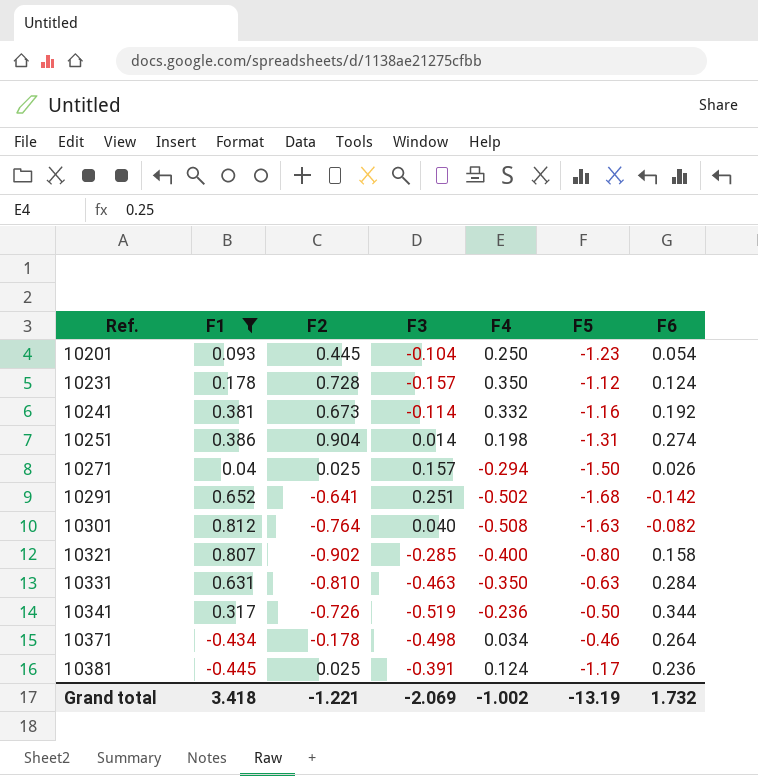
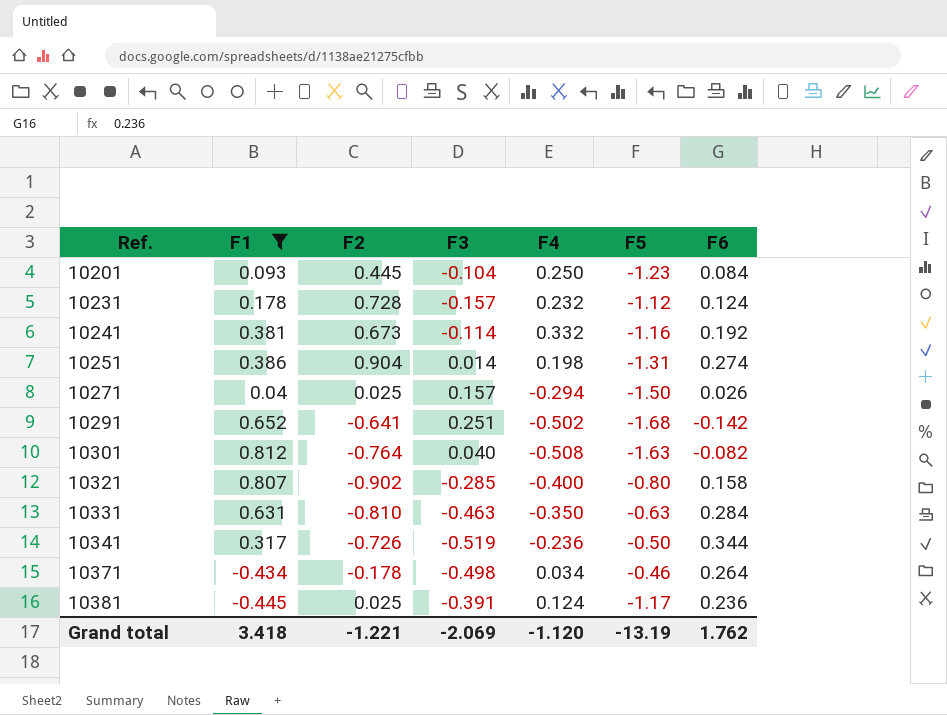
10201 | F6: 0.054 -> 0.084
10231 | F4: 0.350 -> 0.232
Grand total | F4: -1.002 -> -1.120
Grand total | F6: 1.732 -> 1.762

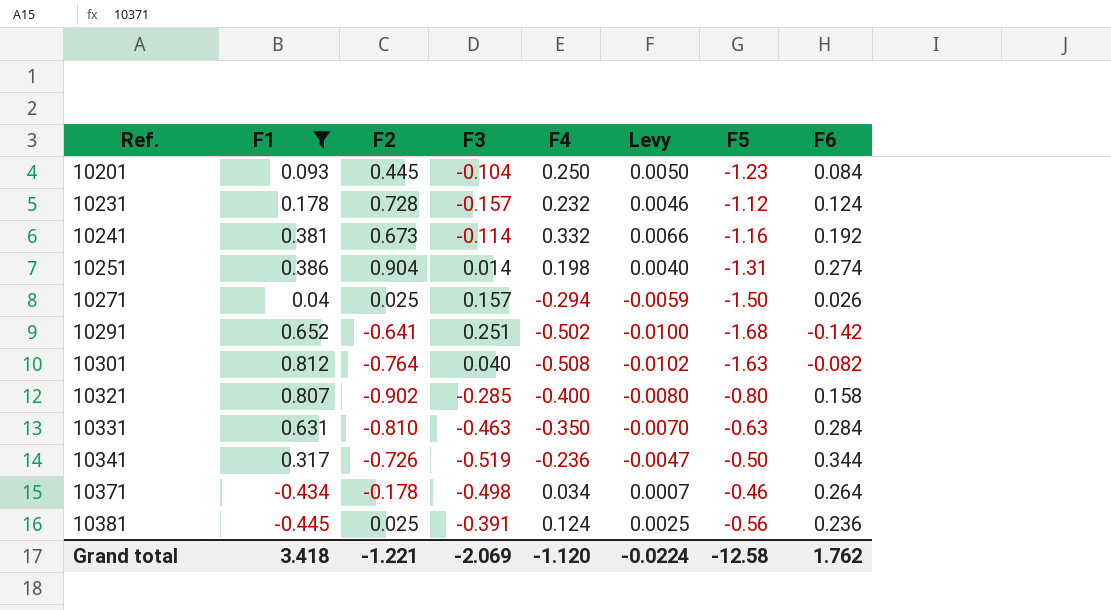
column Levy | formula: none -> [F4] * 0.02
10381 | F5: -1.17 -> -0.56
Grand total | F5: -13.19 -> -12.58

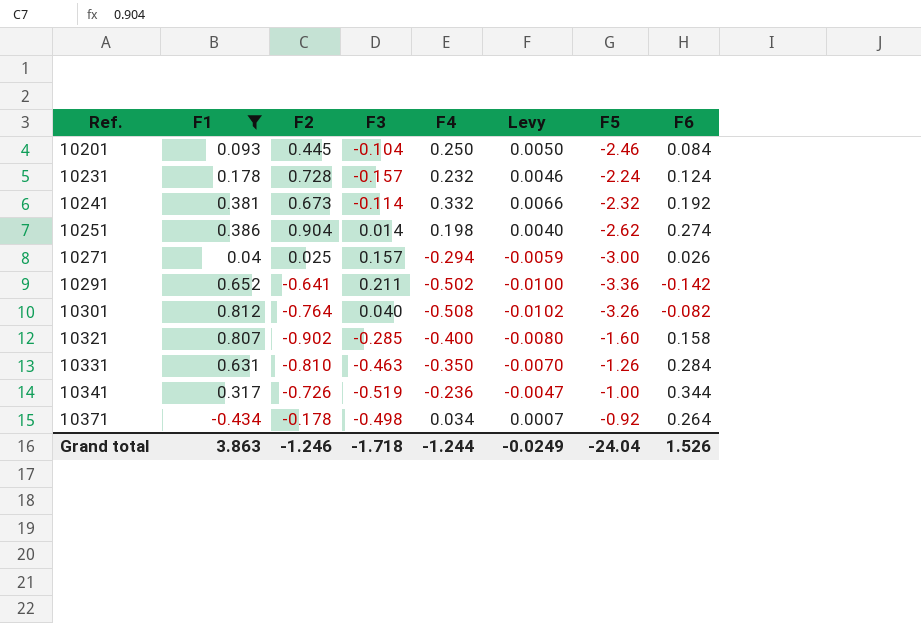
row 10381: -0.445 | 0.025 | -0.391 | 0.124 | 0.0025 | -0.56 | 0.236 -> none
10201 | F5: -1.23 -> -2.46
10231 | F5: -1.12 -> -2.24
10241 | F5: -1.16 -> -2.32
10251 | F5: -1.31 -> -2.62
10271 | F5: -1.50 -> -3.00
10291 | F3: 0.251 -> 0.211
10291 | F5: -1.68 -> -3.36
10301 | F5: -1.63 -> -3.26
10321 | F5: -0.80 -> -1.60
10331 | F5: -0.63 -> -1.26
10341 | F5: -0.50 -> -1.00
10371 | F5: -0.46 -> -0.92
Grand total | F1: 3.418 -> 3.863
Grand total | F2: -1.221 -> -1.246
Grand total | F3: -2.069 -> -1.718
Grand total | F4: -1.120 -> -1.244
Grand total | Levy: -0.0224 -> -0.0249
Grand total | F5: -12.58 -> -24.04
Grand total | F6: 1.762 -> 1.526

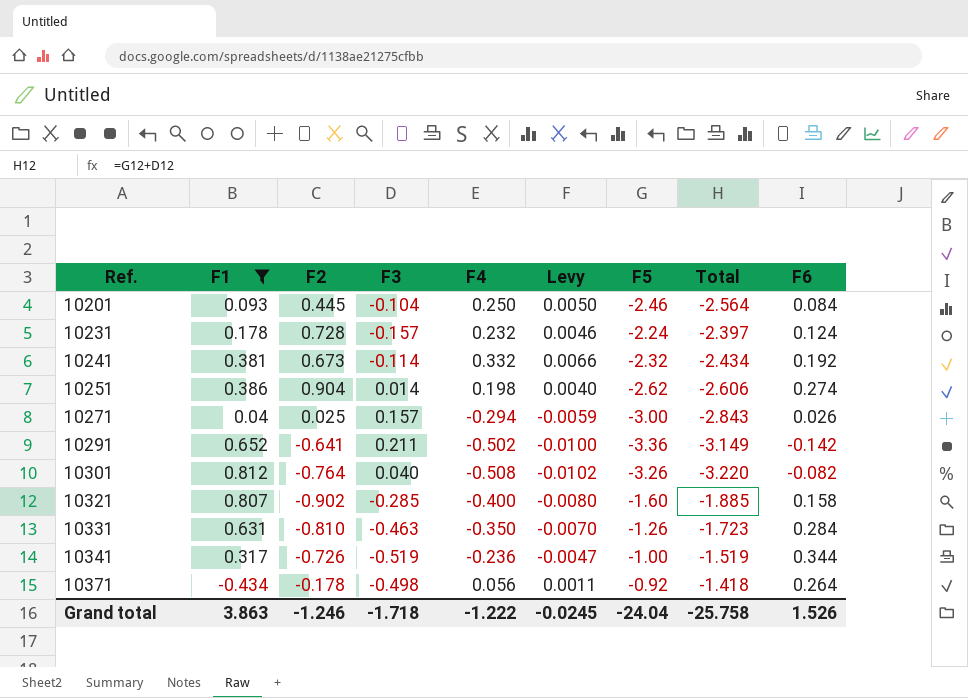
column Total | formula: none -> [F3] + [F5]
10371 | F4: 0.034 -> 0.056
10371 | Levy: 0.0007 -> 0.0011
Grand total | F4: -1.244 -> -1.222
Grand total | Levy: -0.0249 -> -0.0245

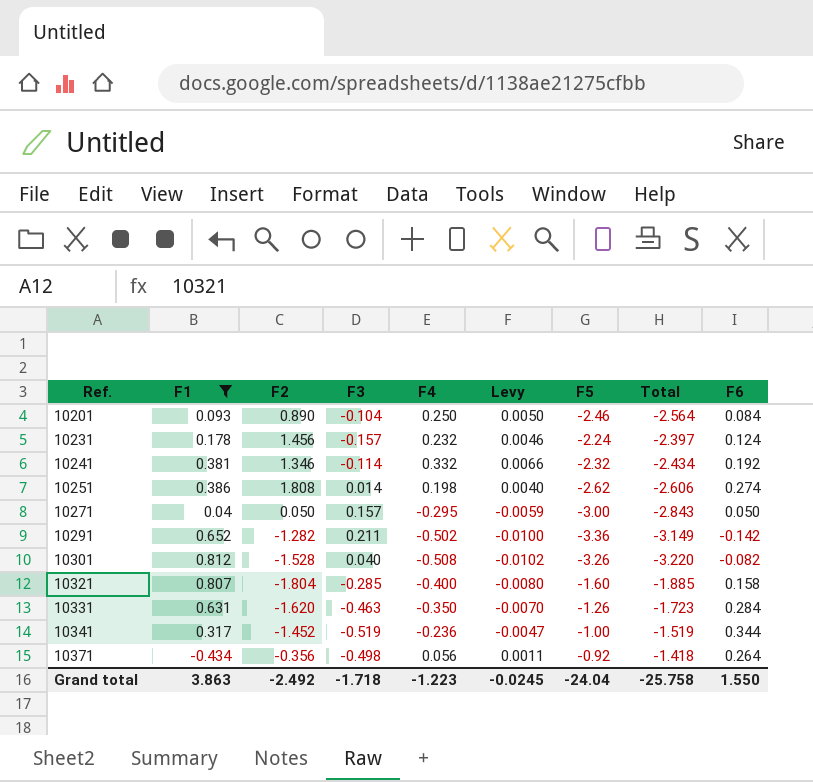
10201 | F2: 0.445 -> 0.890
10231 | F2: 0.728 -> 1.456
10241 | F2: 0.673 -> 1.346
10251 | F2: 0.904 -> 1.808
10271 | F2: 0.025 -> 0.050
10271 | F4: -0.294 -> -0.295
10271 | F6: 0.026 -> 0.050
10291 | F2: -0.641 -> -1.282
10301 | F2: -0.764 -> -1.528
10321 | F2: -0.902 -> -1.804
10331 | F2: -0.810 -> -1.620
10341 | F2: -0.726 -> -1.452
10371 | F2: -0.178 -> -0.356
Grand total | F2: -1.246 -> -2.492
Grand total | F4: -1.222 -> -1.223
Grand total | F6: 1.526 -> 1.550

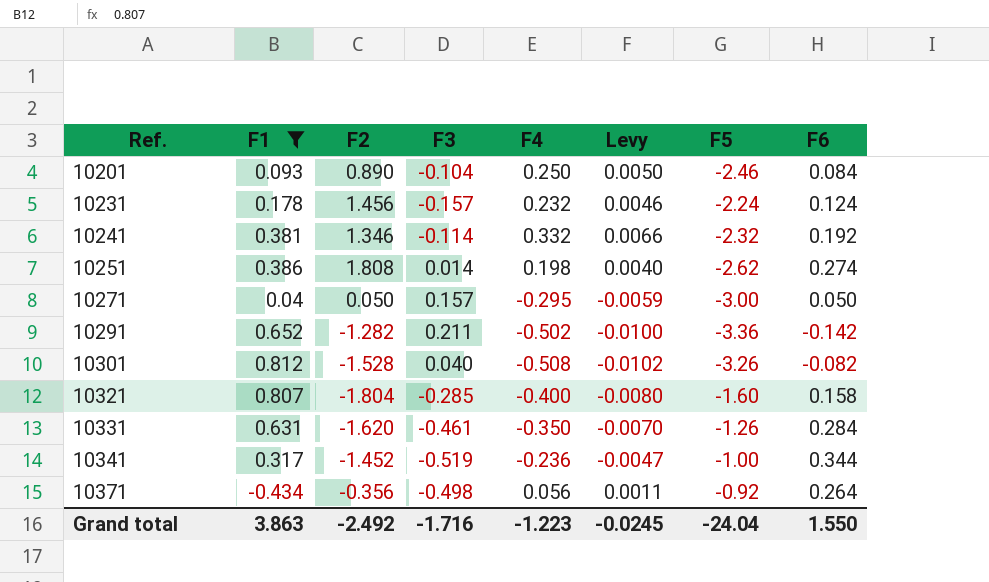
column Total | formula: [F3] + [F5] -> none
10331 | F3: -0.463 -> -0.461
Grand total | F3: -1.718 -> -1.716

